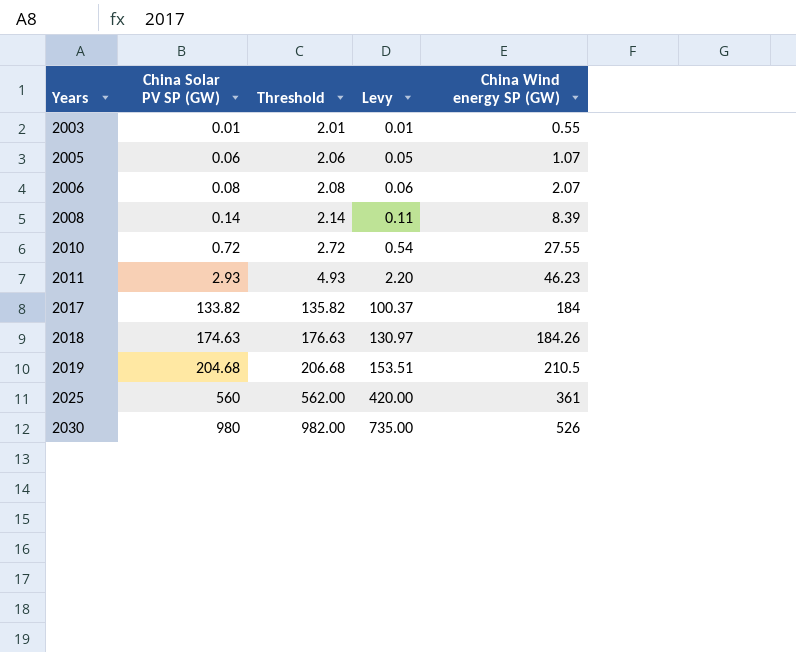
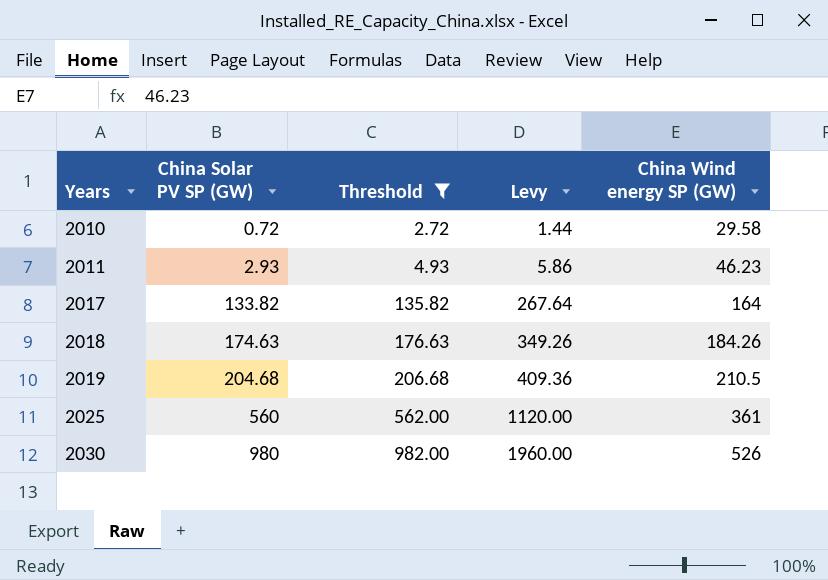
filter: none -> Threshold >= 2.72
column Levy | formula: [China Solar PV SP (GW)] * 0.75 -> [China Solar PV SP (GW)] * 2
2010 | China Wind energy SP (GW): 27.55 -> 29.58
2017 | China Wind energy SP (GW): 184 -> 164

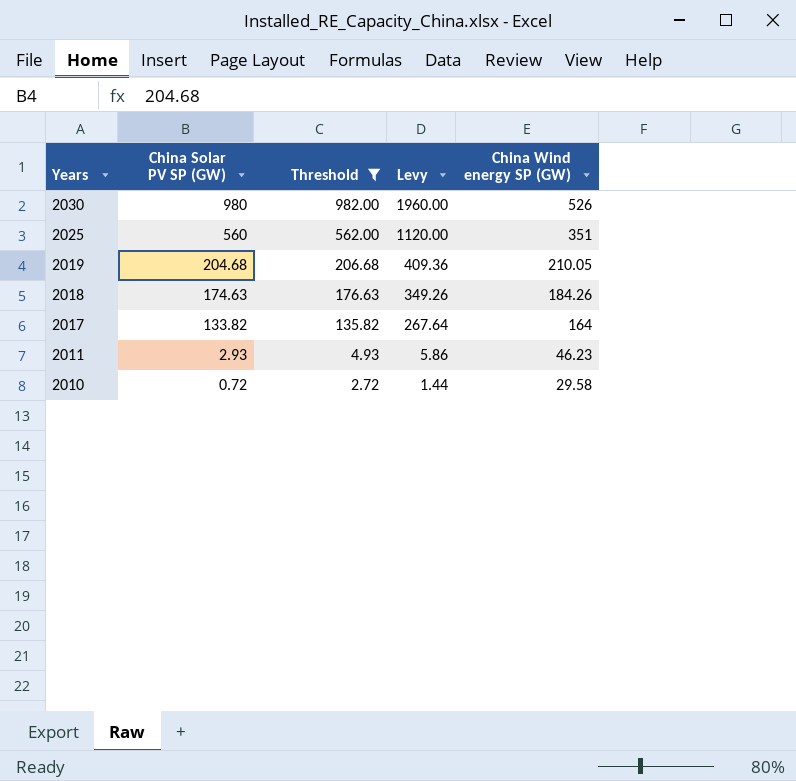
row order: Years ascending -> Years descending
2025 | China Wind energy SP (GW): 361 -> 351
2019 | China Wind energy SP (GW): 210.5 -> 210.05

